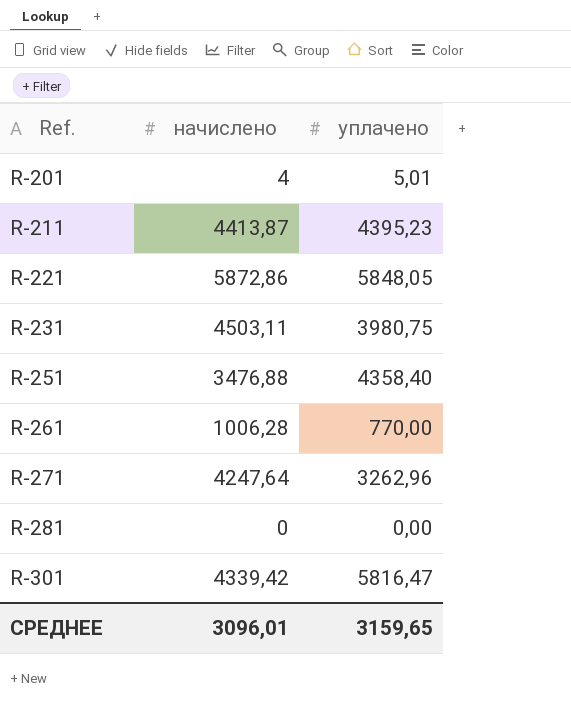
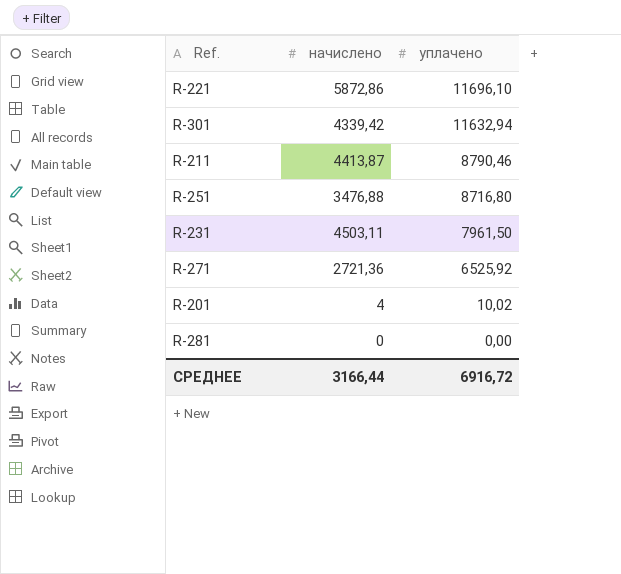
row order: Ref. ascending -> уплачено descending
row R-261: 1006,28 | 770,00 -> none
R-221 | уплачено: 5848,05 -> 11696,10
R-301 | уплачено: 5816,47 -> 11632,94
R-211 | уплачено: 4395,23 -> 8790,46
R-251 | уплачено: 4358,40 -> 8716,80
R-231 | уплачено: 3980,75 -> 7961,50
R-271 | начислено: 4247,64 -> 2721,36
R-271 | уплачено: 3262,96 -> 6525,92
R-201 | уплачено: 5,01 -> 10,02
СРЕДНЕЕ | начислено: 3096,01 -> 3166,44
СРЕДНЕЕ | уплачено: 3159,65 -> 6916,72

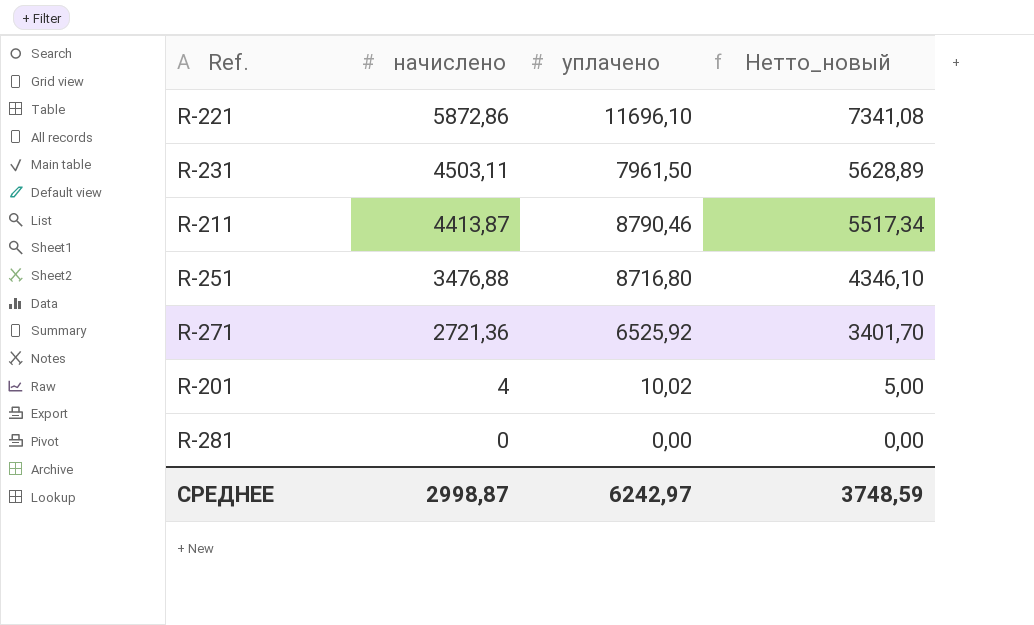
row order: уплачено descending -> начислено descending
column Нетто_новый | formula: none -> [начислено] * 1,25
row R-301: 4339,42 | 11632,94 -> none
СРЕДНЕЕ | начислено: 3166,44 -> 2998,87
СРЕДНЕЕ | уплачено: 6916,72 -> 6242,97

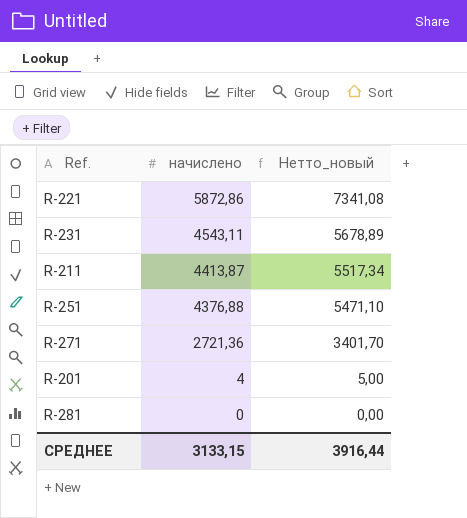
column уплачено | position: 3 -> none
R-231 | начислено: 4503,11 -> 4543,11
R-231 | Нетто_новый: 5628,89 -> 5678,89
R-251 | начислено: 3476,88 -> 4376,88
R-251 | Нетто_новый: 4346,10 -> 5471,10
СРЕДНЕЕ | начислено: 2998,87 -> 3133,15
СРЕДНЕЕ | Нетто_новый: 3748,59 -> 3916,44

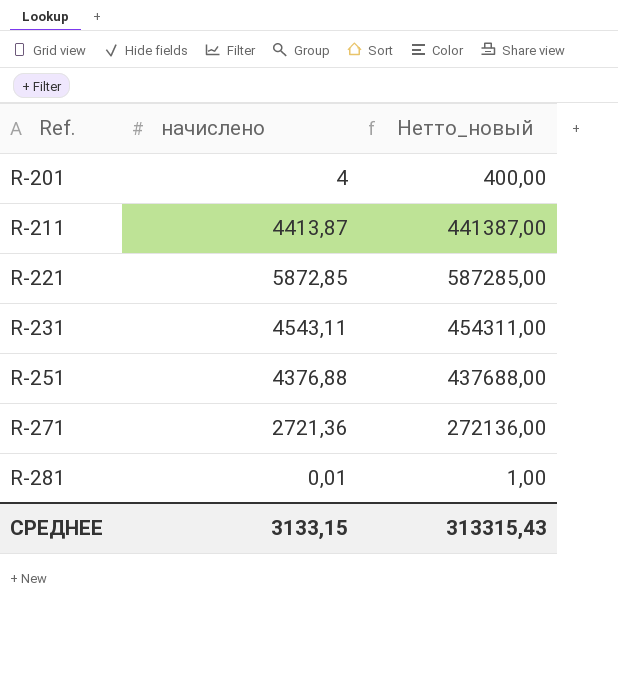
row order: начислено descending -> Ref. ascending
column Нетто_новый | formula: [начислено] * 1,25 -> [начислено] * 100
R-221 | начислено: 5872,86 -> 5872,85
R-281 | начислено: 0 -> 0,01
СРЕДНЕЕ | Нетто_новый: 3916,44 -> 313315,43

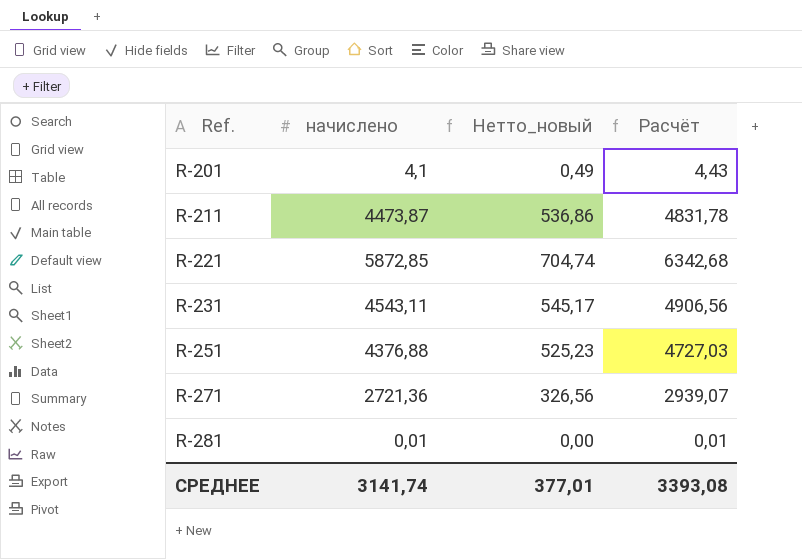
column Нетто_новый | formula: [начислено] * 100 -> [начислено] * 0,12
column Расчёт | formula: none -> [начислено] * 1,08
R-201 | начислено: 4 -> 4,1
R-211 | начислено: 4413,87 -> 4473,87
СРЕДНЕЕ | начислено: 3133,15 -> 3141,74
СРЕДНЕЕ | Нетто_новый: 313315,43 -> 377,01

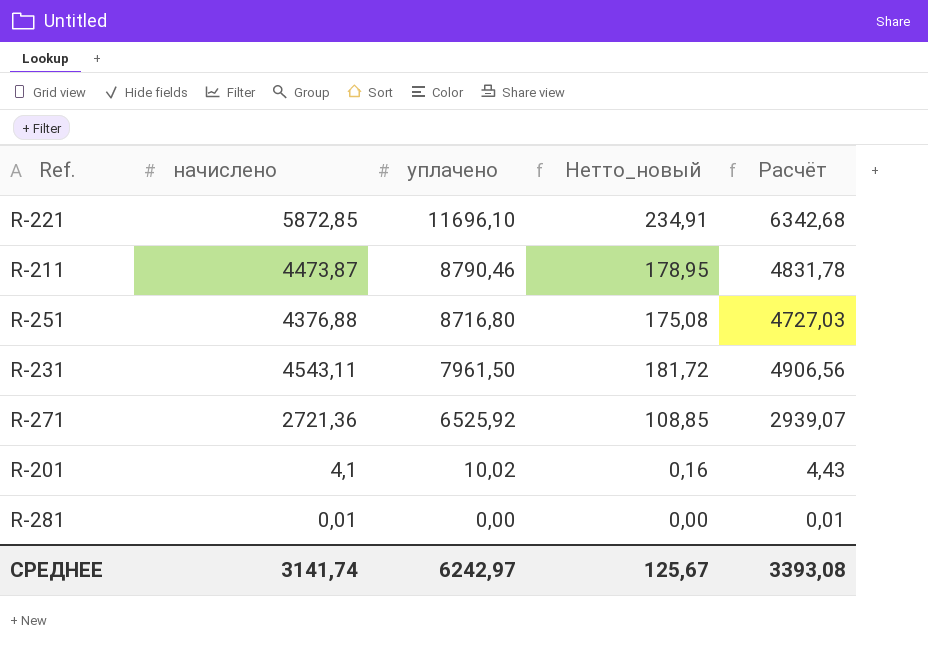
row order: Ref. ascending -> уплачено descending
column уплачено | position: none -> 3
column Нетто_новый | formula: [начислено] * 0,12 -> [начислено] * 0,04
СРЕДНЕЕ | Нетто_новый: 377,01 -> 125,67

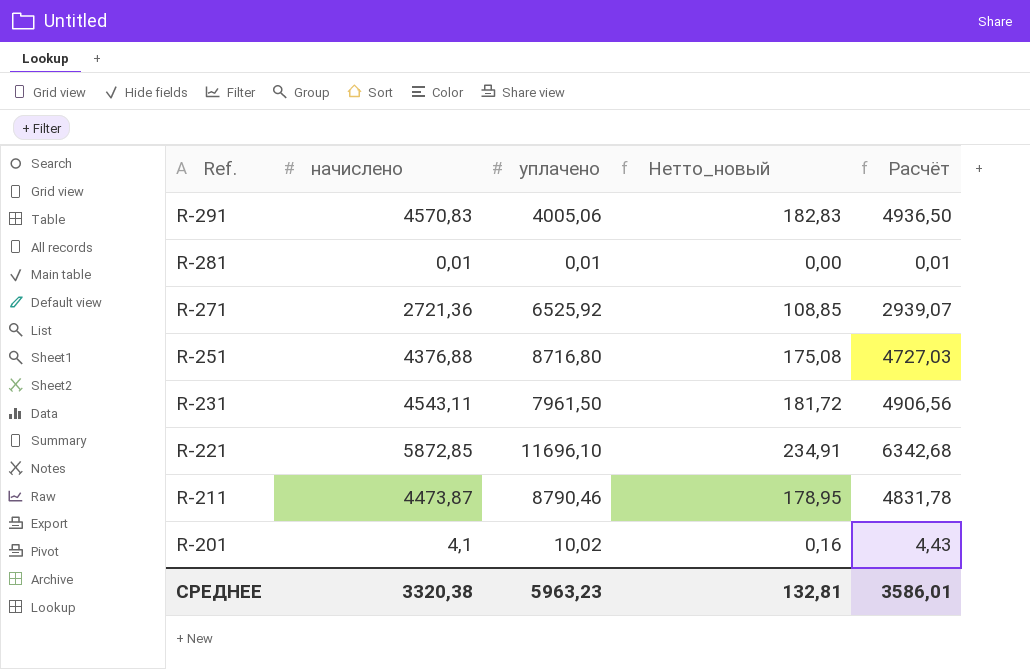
row order: уплачено descending -> Ref. descending
row R-291: none -> 4570,83 | 4005,06 | 182,83 | 4936,50
R-281 | уплачено: 0,00 -> 0,01
СРЕДНЕЕ | начислено: 3141,74 -> 3320,38
СРЕДНЕЕ | уплачено: 6242,97 -> 5963,23
СРЕДНЕЕ | Нетто_новый: 125,67 -> 132,81
СРЕДНЕЕ | Расчёт: 3393,08 -> 3586,01

